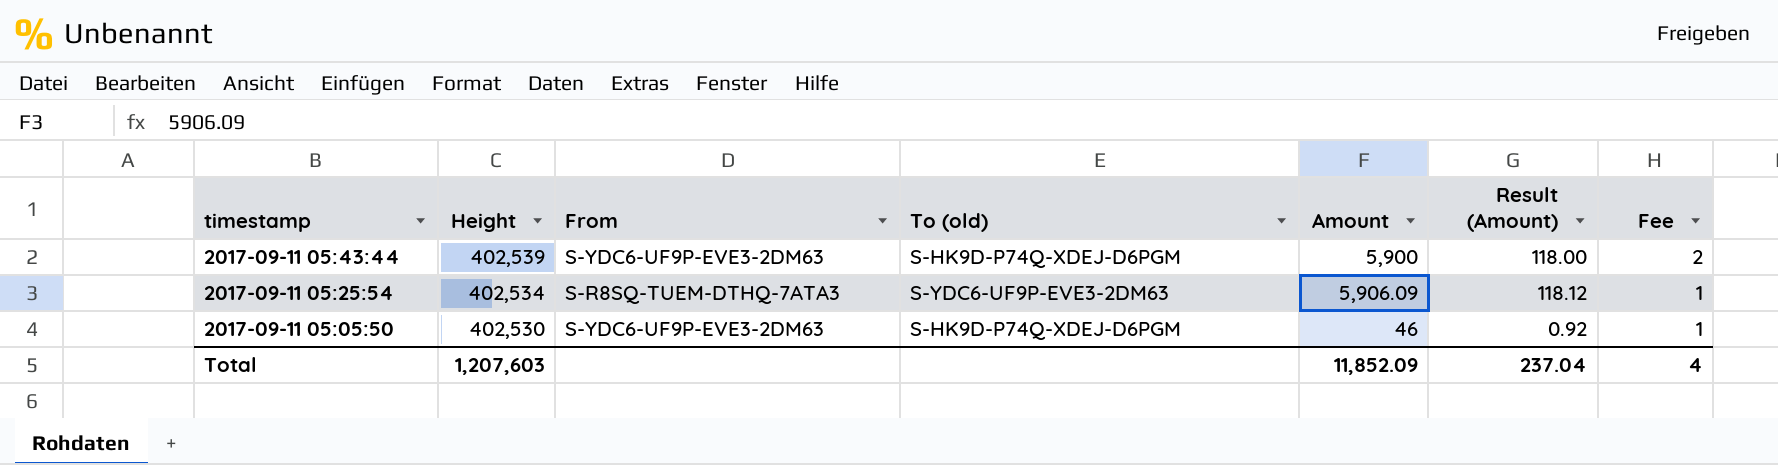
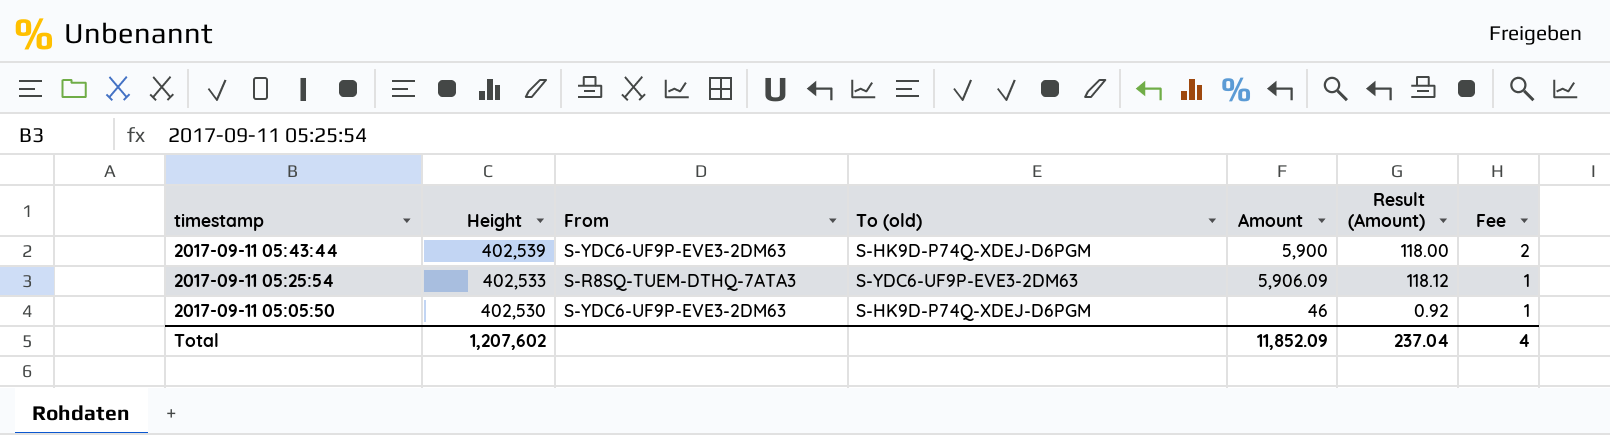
2017-09-11 05:25:54 | Height: 402,534 -> 402,533
Total | Height: 1,207,603 -> 1,207,602

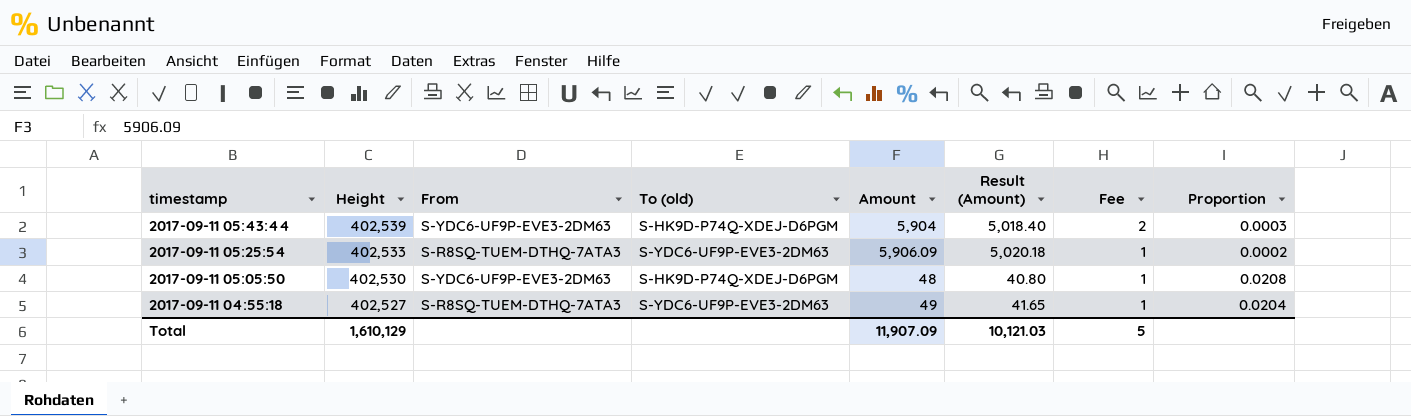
column Result (Amount) | formula: [Amount] * 0.02 -> [Amount] * 0.85
column Proportion | formula: none -> [Fee] / [Amount]
2017-09-11 05:43:44 | Amount: 5,900 -> 5,904
2017-09-11 05:05:50 | Amount: 46 -> 48
row 2017-09-11 04:55:18: none -> 402,527 | S-R8SQ-TUEM-DTHQ-7ATA3 | S-YDC6-UF9P-EVE3-2DM63 | 49 | 41.65 | 1 | 0.0204
Total | Height: 1,207,602 -> 1,610,129
Total | Amount: 11,852.09 -> 11,907.09
Total | Result (Amount): 237.04 -> 10,121.03
Total | Fee: 4 -> 5

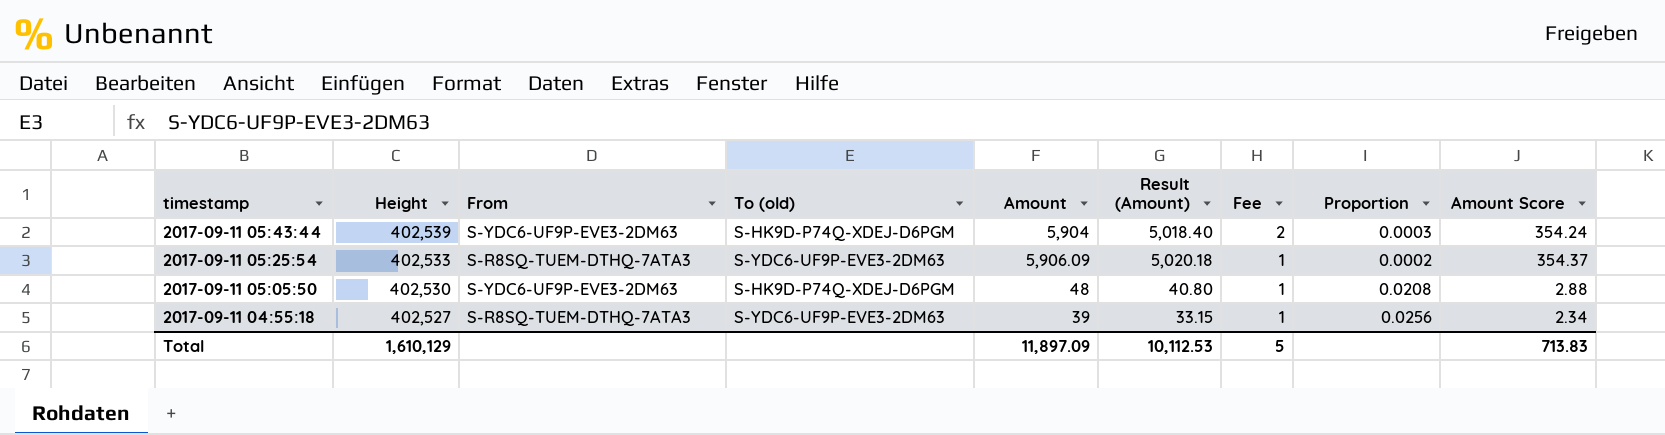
column Amount Score | formula: none -> [Amount] * 0.06
2017-09-11 04:55:18 | Amount: 49 -> 39
2017-09-11 04:55:18 | Result (Amount): 41.65 -> 33.15
2017-09-11 04:55:18 | Proportion: 0.0204 -> 0.0256
Total | Amount: 11,907.09 -> 11,897.09
Total | Result (Amount): 10,121.03 -> 10,112.53

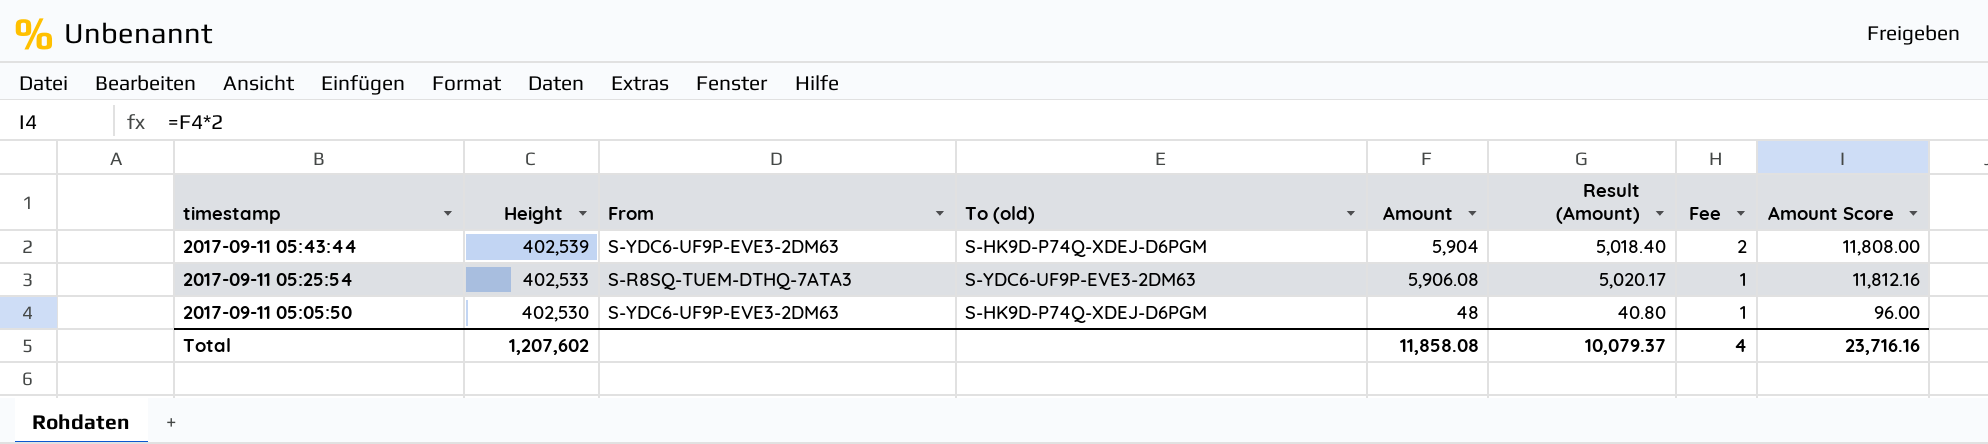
column Proportion | formula: [Fee] / [Amount] -> none
column Amount Score | formula: [Amount] * 0.06 -> [Amount] * 2
row 2017-09-11 04:55:18: 402,527 | S-R8SQ-TUEM-DTHQ-7ATA3 | S-YDC6-UF9P-EVE3-2DM63 | 39 | 33.15 | 1 | 0.0256 | 2.34 -> none
2017-09-11 05:25:54 | Amount: 5,906.09 -> 5,906.08
2017-09-11 05:25:54 | Result (Amount): 5,020.18 -> 5,020.17
Total | Height: 1,610,129 -> 1,207,602
Total | Amount: 11,897.09 -> 11,858.08
Total | Result (Amount): 10,112.53 -> 10,079.37
Total | Fee: 5 -> 4
Total | Amount Score: 713.83 -> 23,716.16

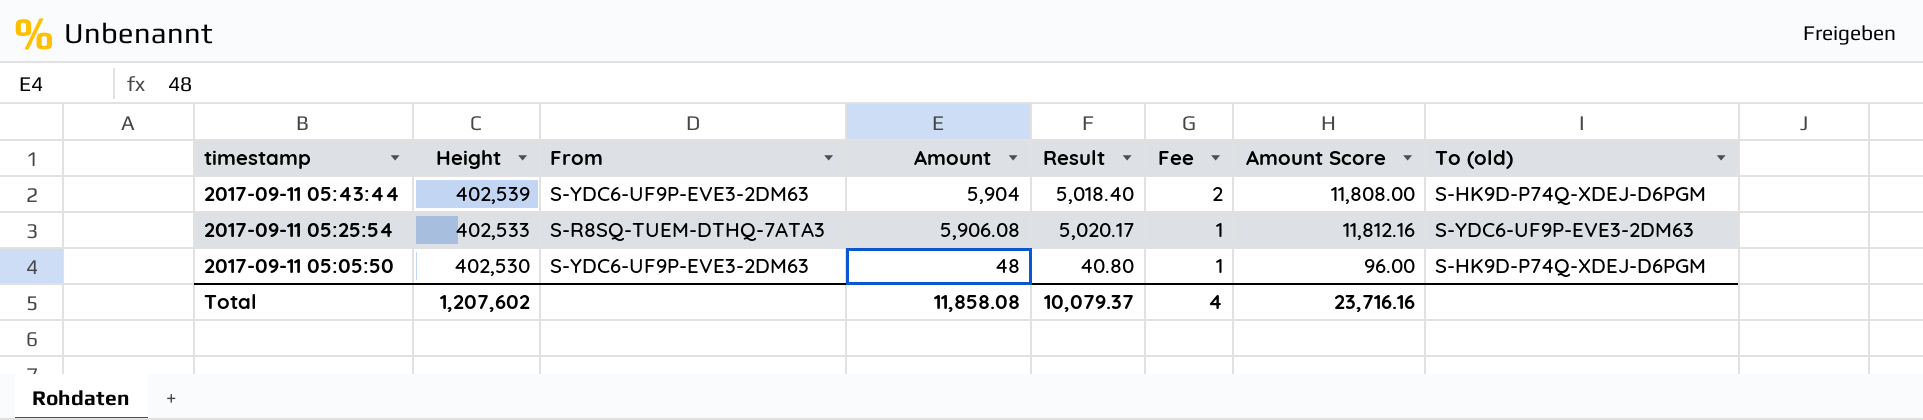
column name: Result (Amount) -> Result
column To (old) | position: 4 -> 8

